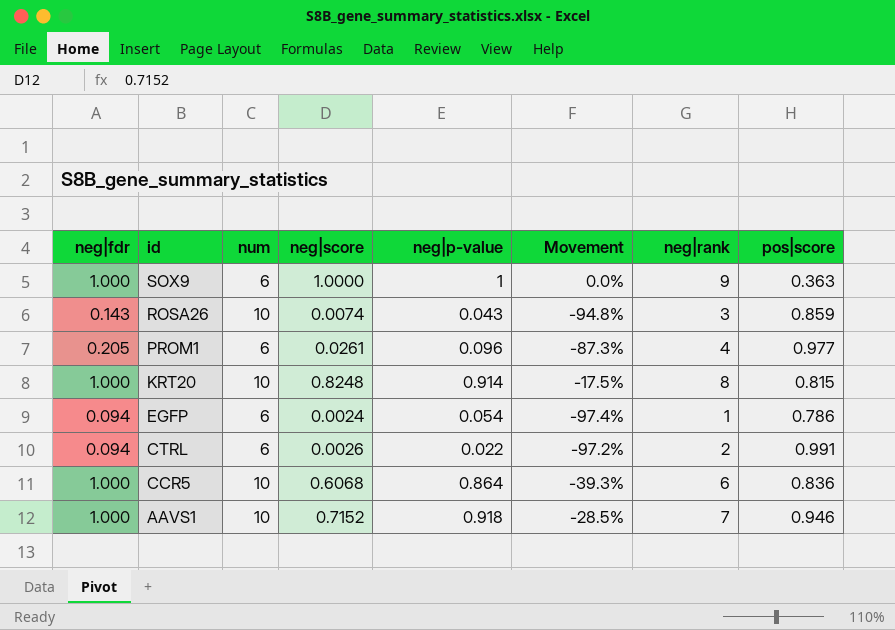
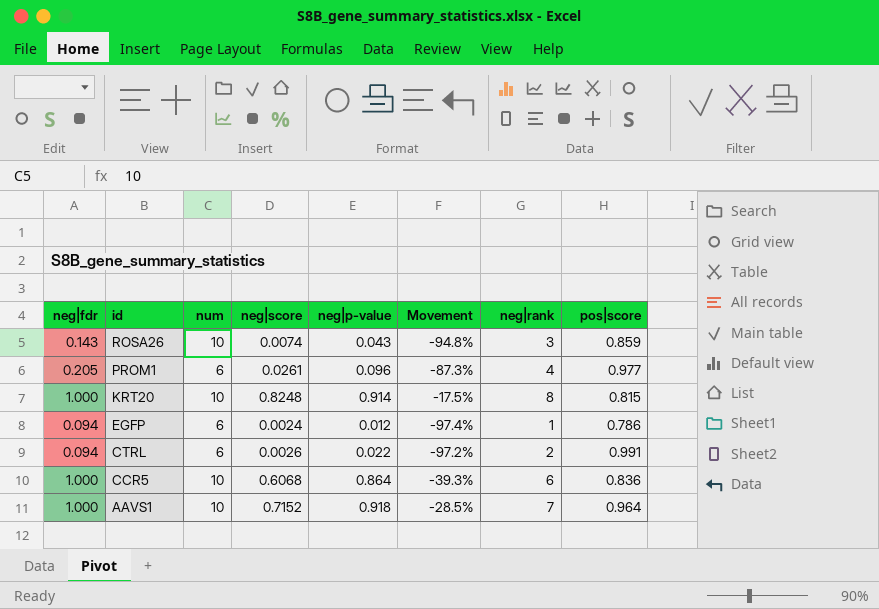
row SOX9: 1.000 | 6 | 1.0000 | 1 | 0.0% | 9 | 0.363 -> none
EGFP | neg|p-value: 0.054 -> 0.012
AAVS1 | pos|score: 0.946 -> 0.964

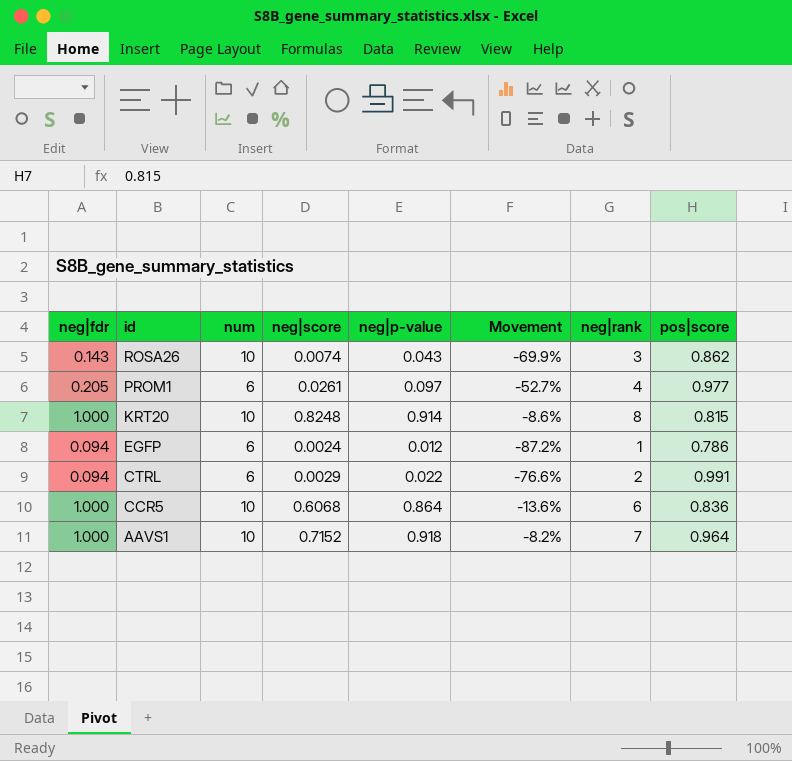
column Movement | formula: ([neg|score] - [neg|fdr]) / [neg|fdr] -> ([neg|p-value] - [neg|fdr]) / [neg|fdr]
ROSA26 | pos|score: 0.859 -> 0.862
PROM1 | neg|p-value: 0.096 -> 0.097
CTRL | neg|score: 0.0026 -> 0.0029

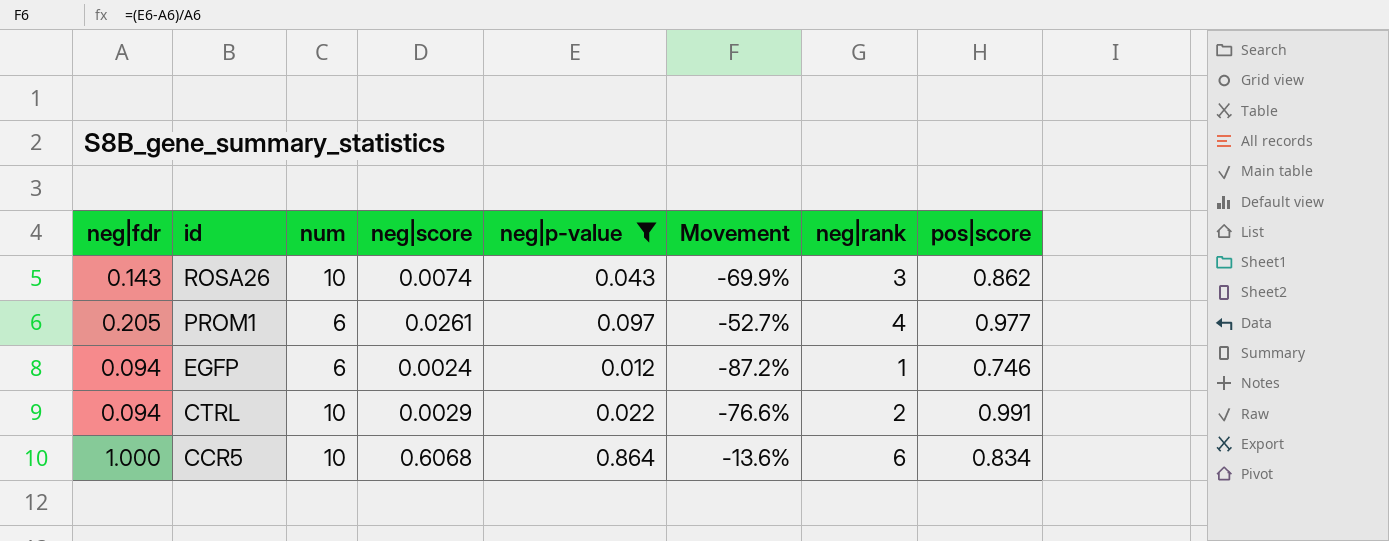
filter: none -> neg|p-value <= 0.864
EGFP | pos|score: 0.786 -> 0.746
CTRL | num: 6 -> 10
CCR5 | pos|score: 0.836 -> 0.834

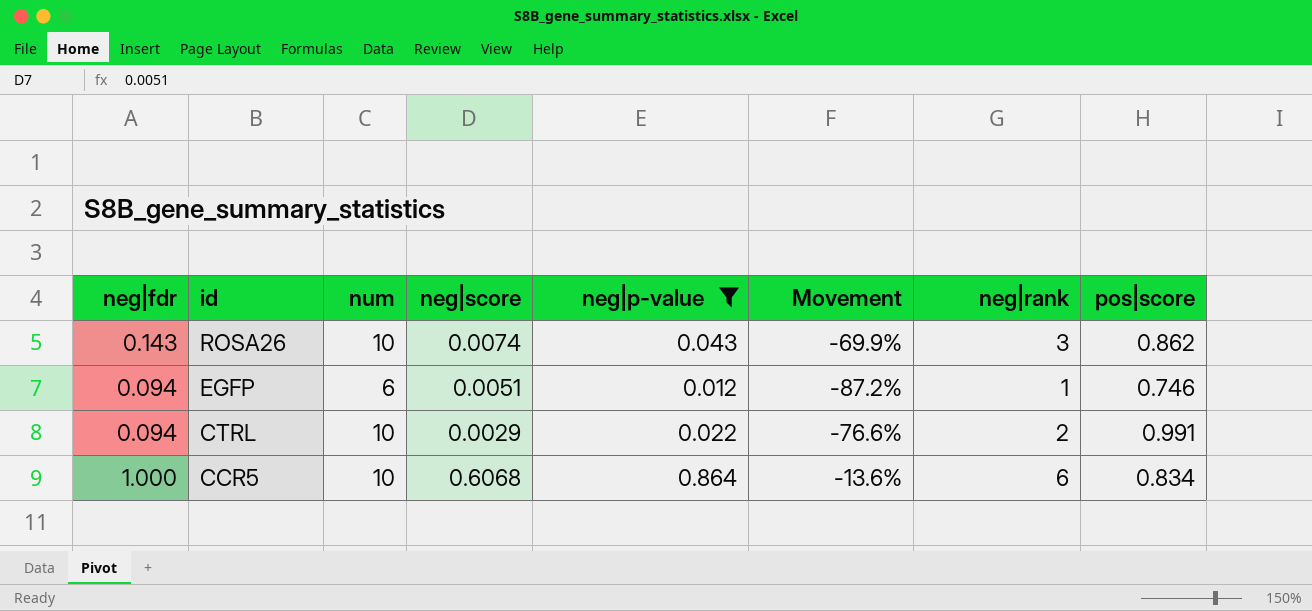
row PROM1: 0.205 | 6 | 0.0261 | 0.097 | -52.7% | 4 | 0.977 -> none
EGFP | neg|score: 0.0024 -> 0.0051

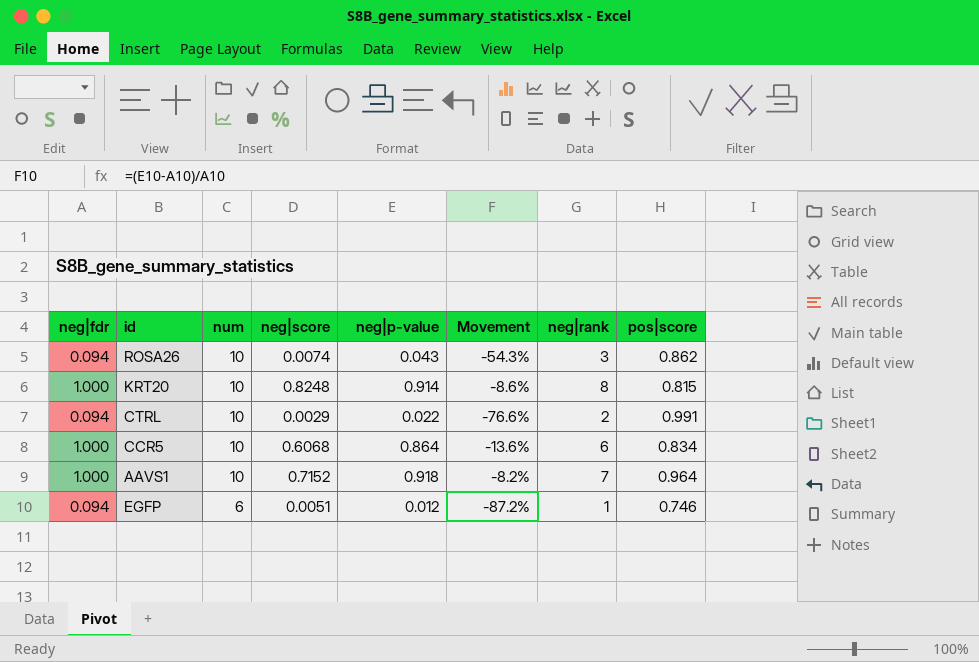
filter: neg|p-value <= 0.864 -> none
row order: id descending -> num descending
ROSA26 | neg|fdr: 0.143 -> 0.094
ROSA26 | Movement: -69.9% -> -54.3%

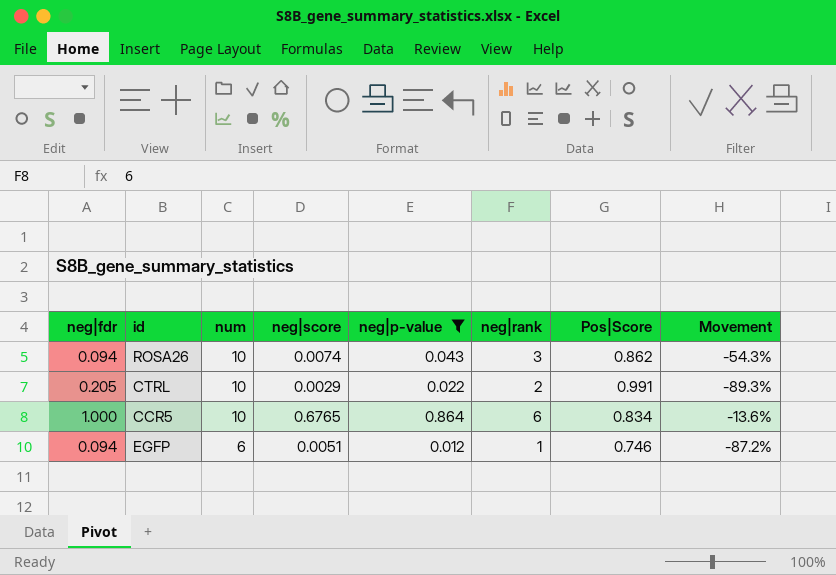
filter: none -> neg|p-value <= 0.864
column name: pos|score -> Pos|Score
column Movement | position: 6 -> 8
CTRL | neg|fdr: 0.094 -> 0.205
CTRL | Movement: -76.6% -> -89.3%
CCR5 | neg|score: 0.6068 -> 0.6765

